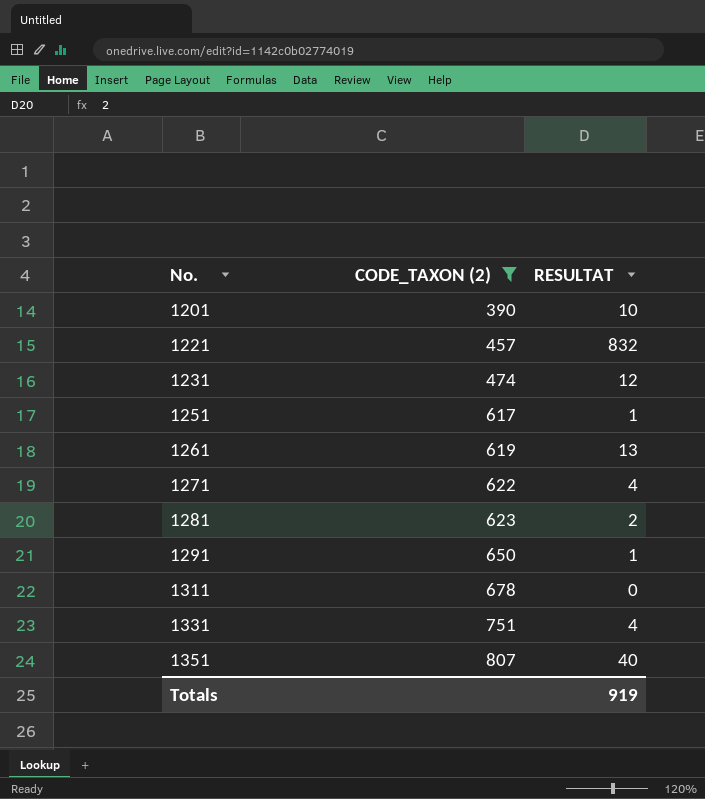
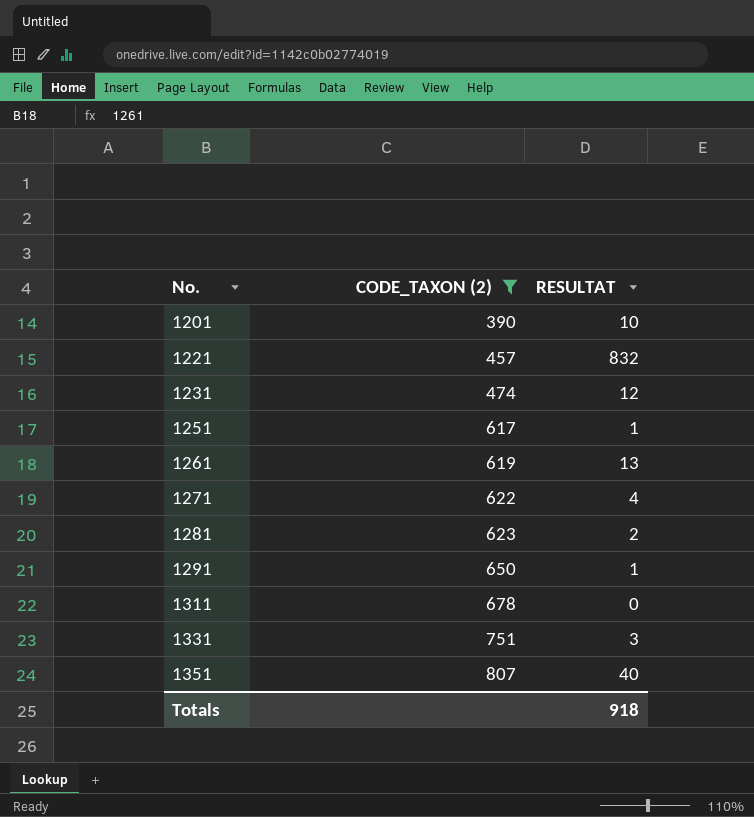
1331 | RESULTAT: 4 -> 3
Totals | RESULTAT: 919 -> 918

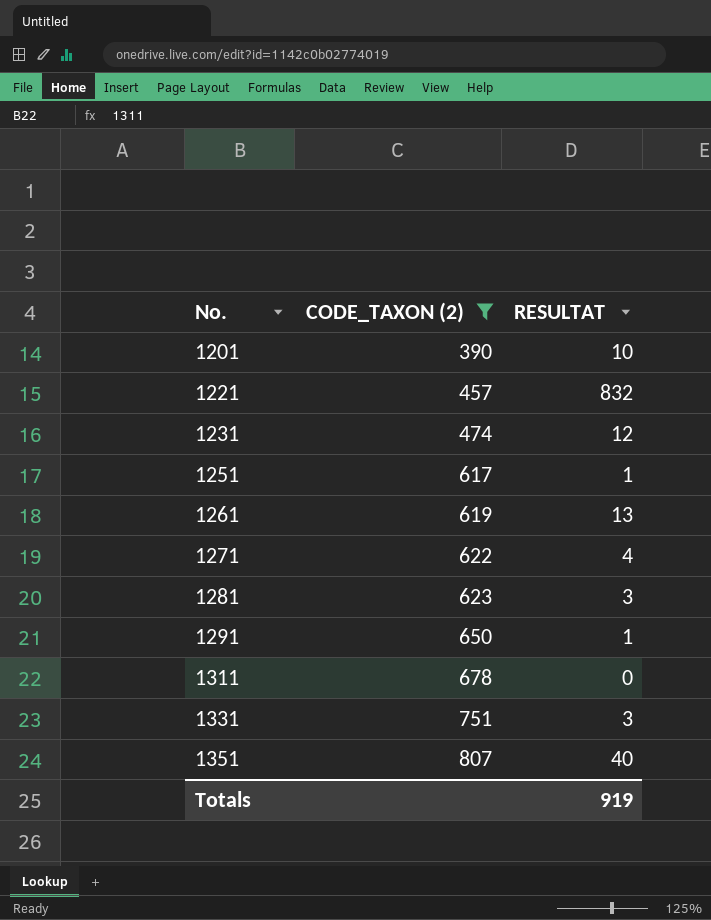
1281 | RESULTAT: 2 -> 3
Totals | RESULTAT: 918 -> 919

